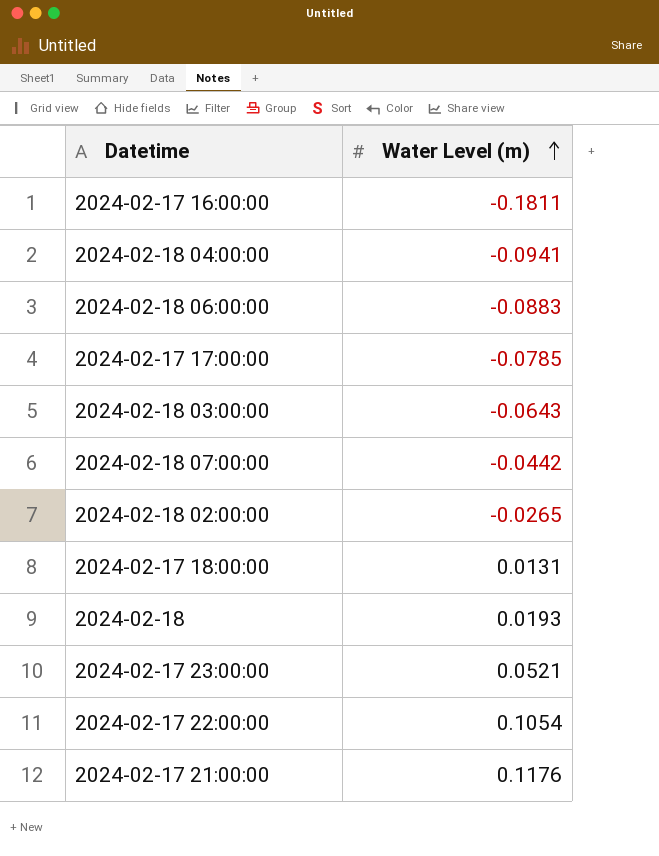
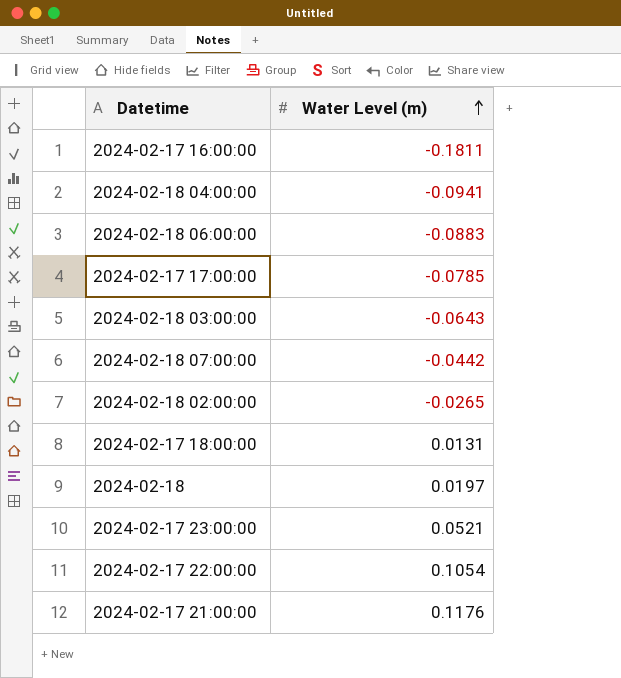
2024-02-18 | Water Level (m): 0.0193 -> 0.0197

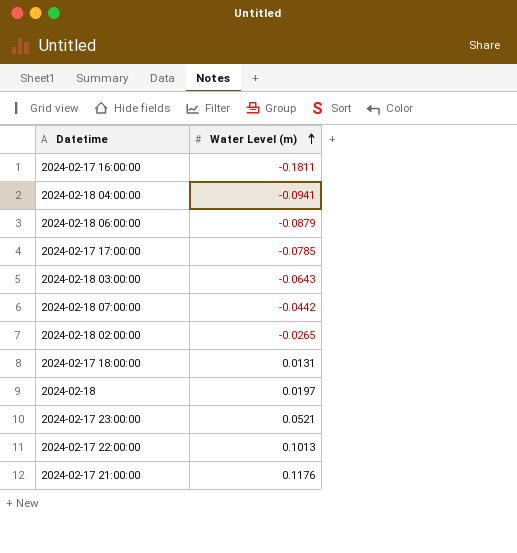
2024-02-18 06:00:00 | Water Level (m): -0.0883 -> -0.0879
2024-02-17 22:00:00 | Water Level (m): 0.1054 -> 0.1013

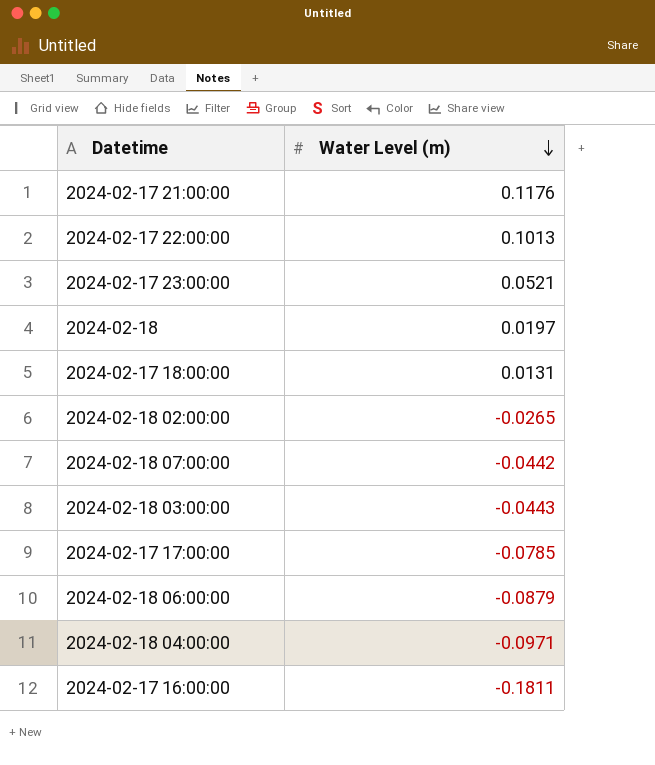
row order: Water Level (m) ascending -> Water Level (m) descending
2024-02-18 03:00:00 | Water Level (m): -0.0643 -> -0.0443
2024-02-18 04:00:00 | Water Level (m): -0.0941 -> -0.0971

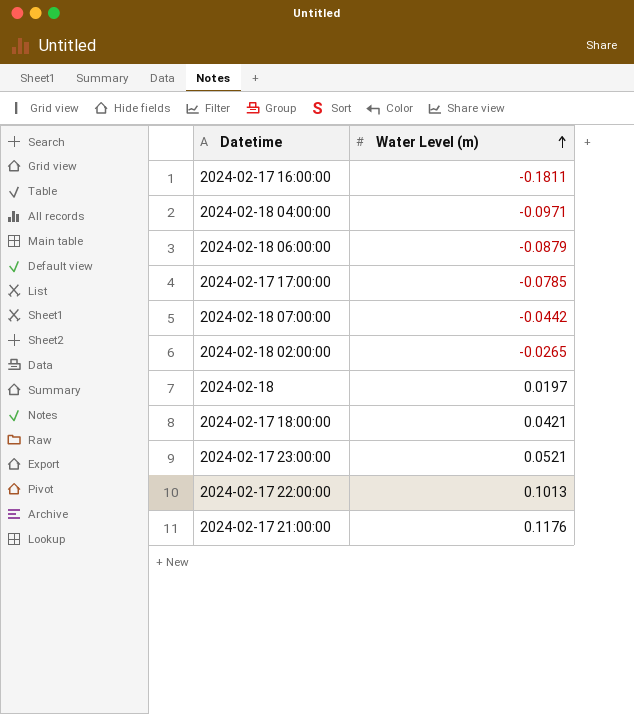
row order: Water Level (m) descending -> Water Level (m) ascending
row 2024-02-18 03:00:00: -0.0443 -> none
2024-02-17 18:00:00 | Water Level (m): 0.0131 -> 0.0421

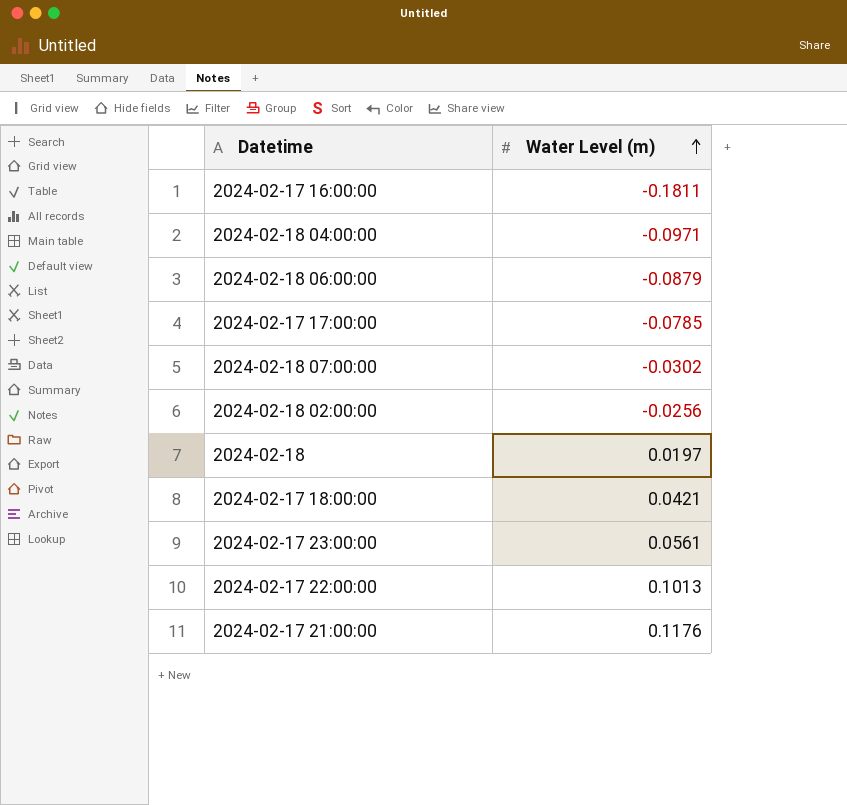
2024-02-18 07:00:00 | Water Level (m): -0.0442 -> -0.0302
2024-02-18 02:00:00 | Water Level (m): -0.0265 -> -0.0256
2024-02-17 23:00:00 | Water Level (m): 0.0521 -> 0.0561

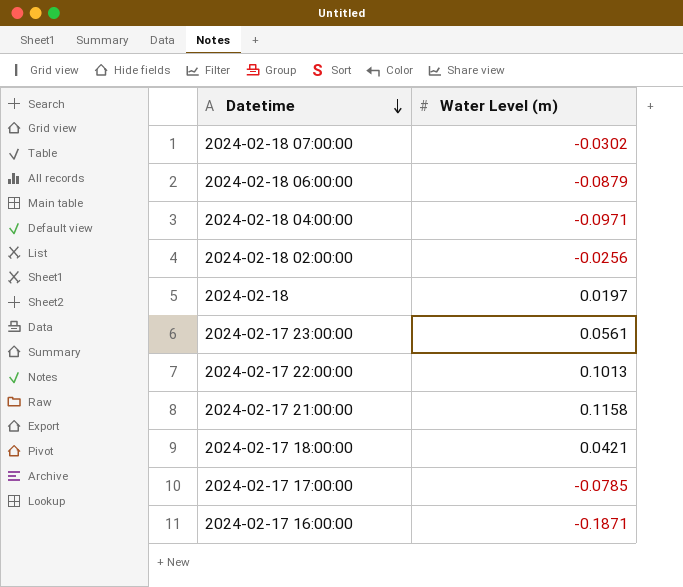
row order: Water Level (m) ascending -> Datetime descending
2024-02-17 21:00:00 | Water Level (m): 0.1176 -> 0.1158
2024-02-17 16:00:00 | Water Level (m): -0.1811 -> -0.1871

